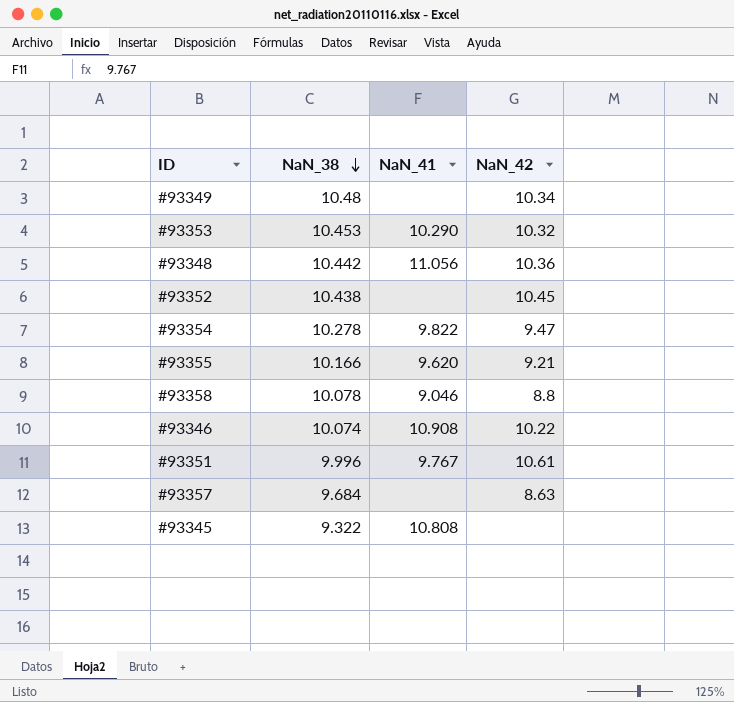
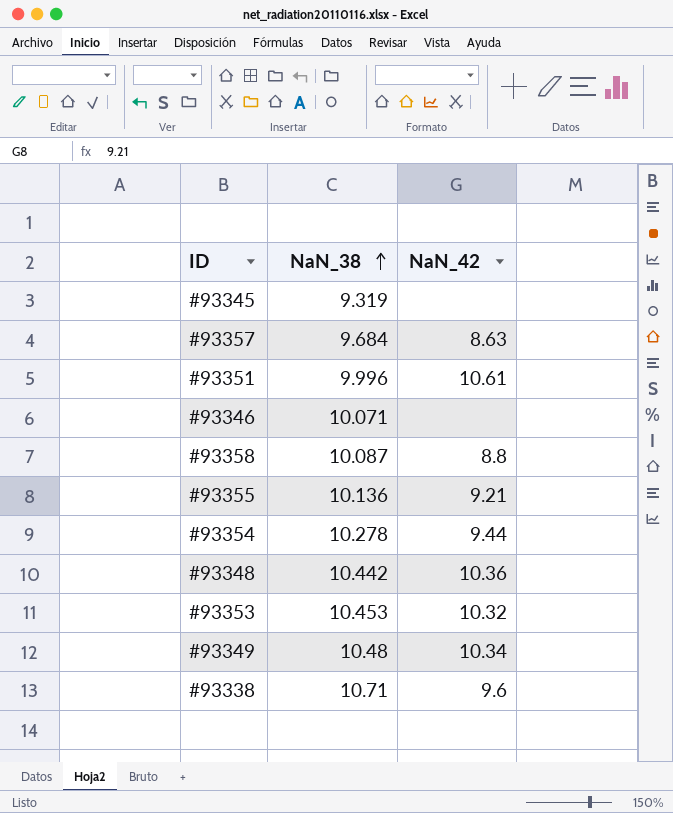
row order: NaN_38 descending -> NaN_38 ascending
column NaN_41 | position: 3 -> none
row #93352: 10.438 | none | 10.45 -> none
#93345 | NaN_38: 9.322 -> 9.319
#93346 | NaN_38: 10.074 -> 10.071
#93346 | NaN_42: 10.22 -> none
#93358 | NaN_38: 10.078 -> 10.087
#93355 | NaN_38: 10.166 -> 10.136
#93354 | NaN_42: 9.47 -> 9.44
row #93338: none -> 10.71 | 9.6

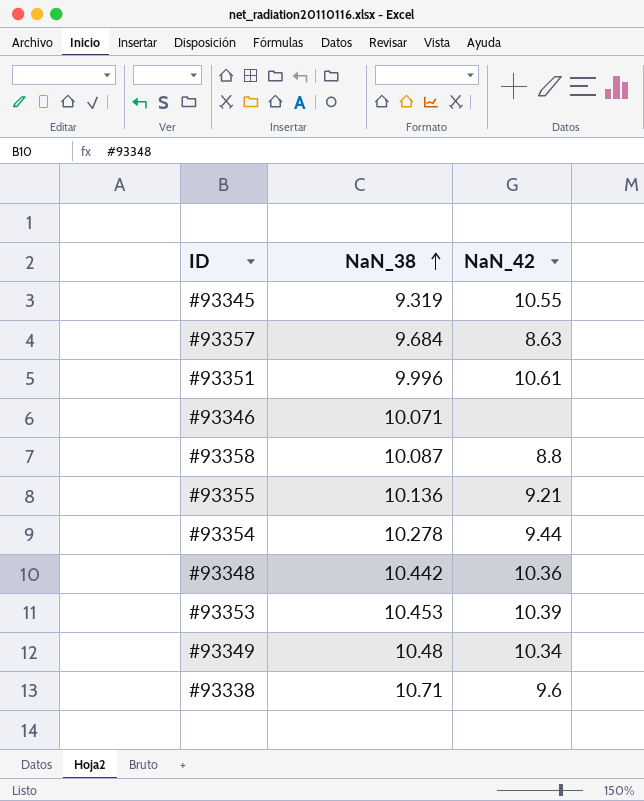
#93345 | NaN_42: none -> 10.55
#93353 | NaN_42: 10.32 -> 10.39

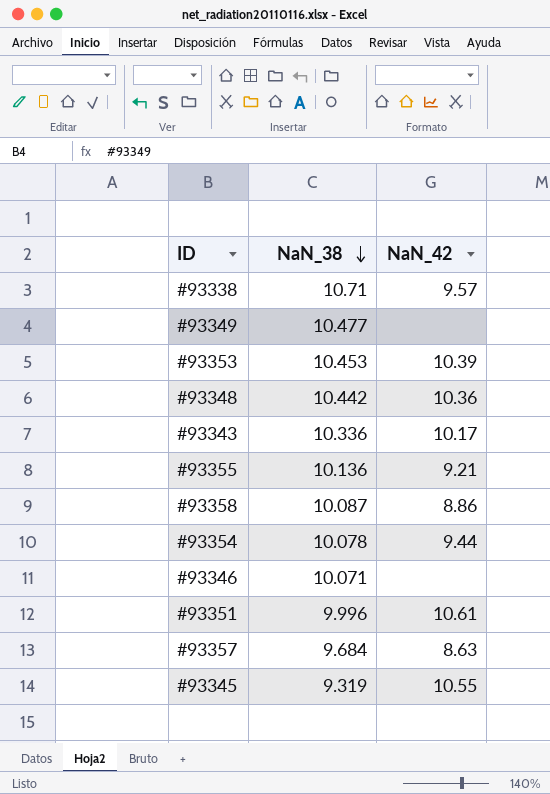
row order: NaN_38 ascending -> NaN_38 descending
#93338 | NaN_42: 9.6 -> 9.57
#93349 | NaN_38: 10.48 -> 10.477
#93349 | NaN_42: 10.34 -> none
row #93343: none -> 10.336 | 10.17
#93358 | NaN_42: 8.8 -> 8.86
#93354 | NaN_38: 10.278 -> 10.078

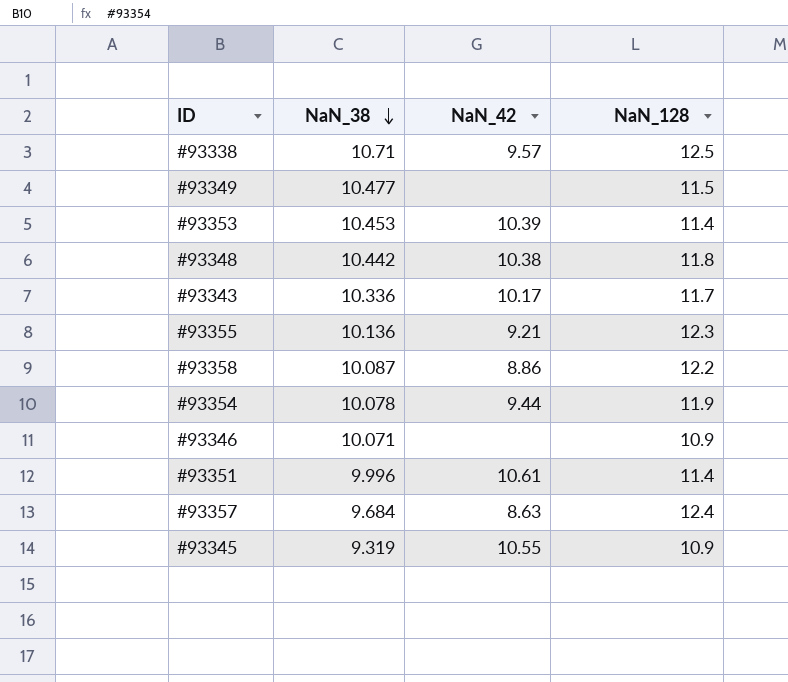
column NaN_128 | position: none -> 4
#93348 | NaN_42: 10.36 -> 10.38

